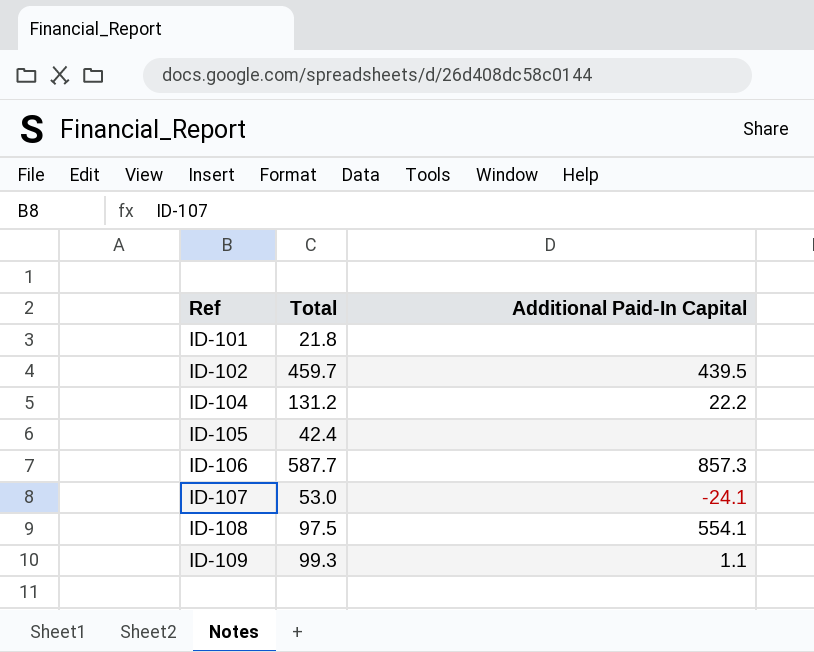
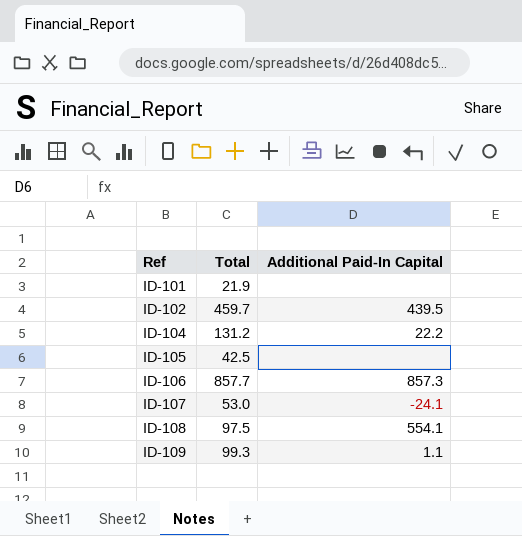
ID-101 | Total: 21.8 -> 21.9
ID-105 | Total: 42.4 -> 42.5
ID-106 | Total: 587.7 -> 857.7

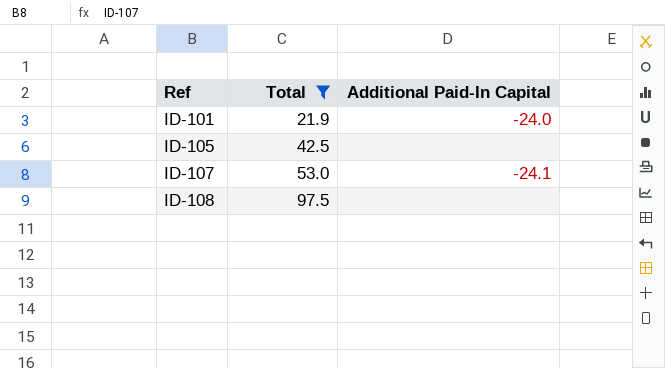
filter: none -> Total <= 97.5
ID-101 | Additional Paid-In Capital: none -> -24.0
ID-108 | Additional Paid-In Capital: 554.1 -> none

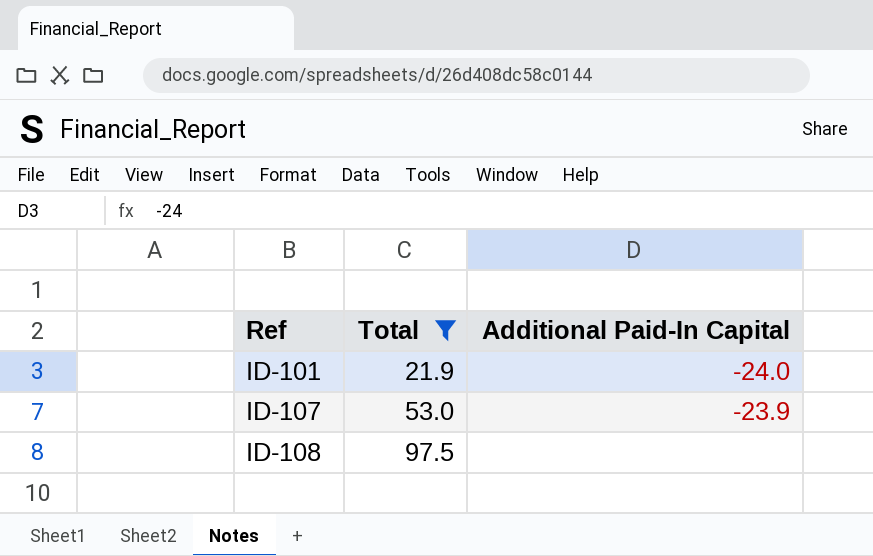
row ID-105: 42.5 | none -> none
ID-107 | Additional Paid-In Capital: -24.1 -> -23.9

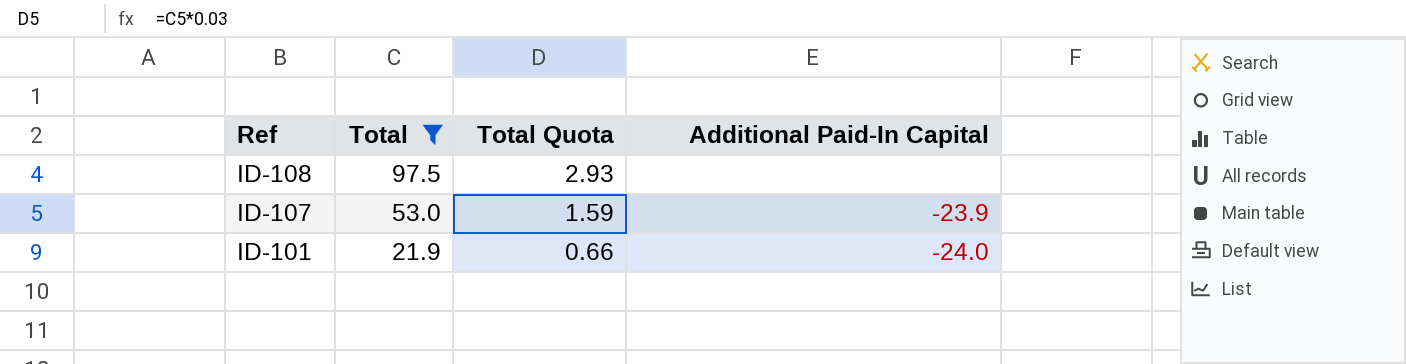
row order: Ref ascending -> Ref descending
column Total Quota | formula: none -> [Total] * 0.03

